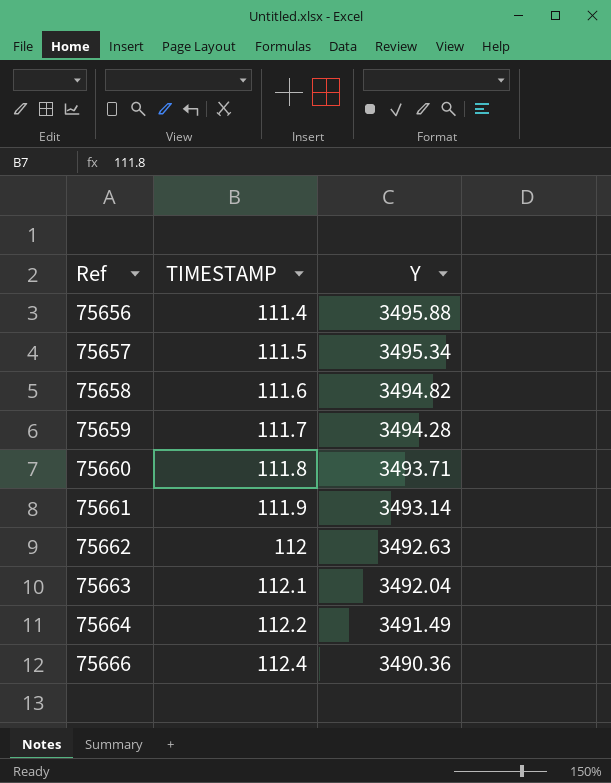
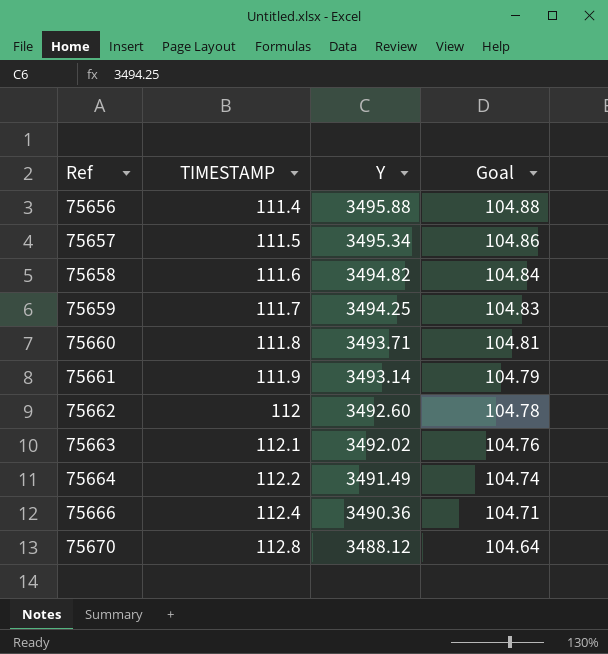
column Goal | formula: none -> [Y] * 0.03
75659 | Y: 3494.28 -> 3494.25
75662 | Y: 3492.63 -> 3492.60
75663 | Y: 3492.04 -> 3492.02
row 75670: none -> 112.8 | 3488.12 | 104.64

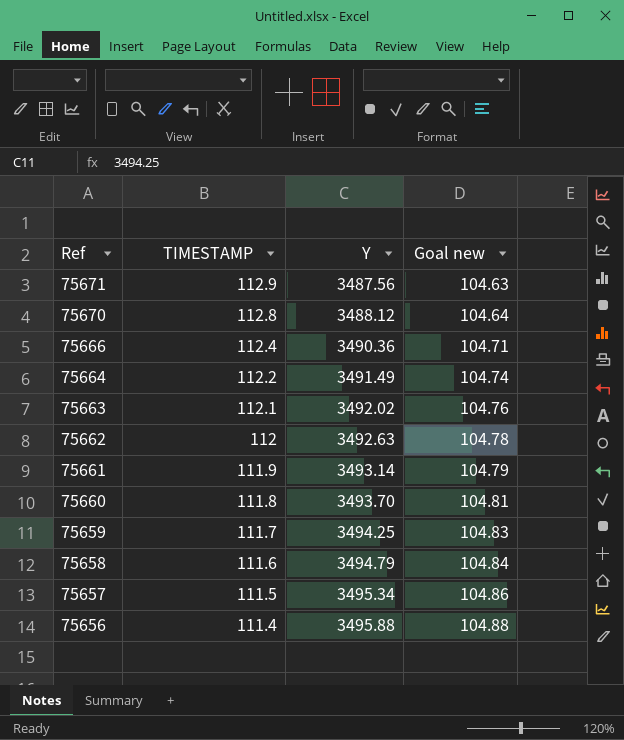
row order: Ref ascending -> Ref descending
column name: Goal -> Goal new
row 75671: none -> 112.9 | 3487.56 | 104.63
75662 | Y: 3492.60 -> 3492.63
75660 | Y: 3493.71 -> 3493.70
75658 | Y: 3494.82 -> 3494.79

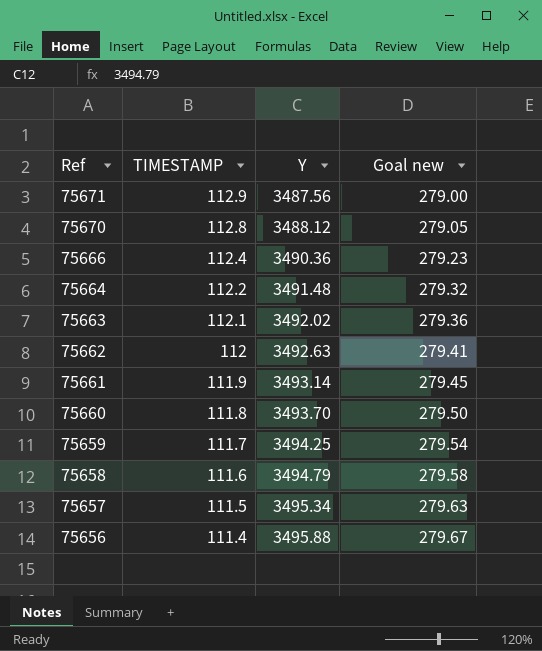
column Goal new | formula: [Y] * 0.03 -> [Y] * 0.08
75664 | Y: 3491.49 -> 3491.48

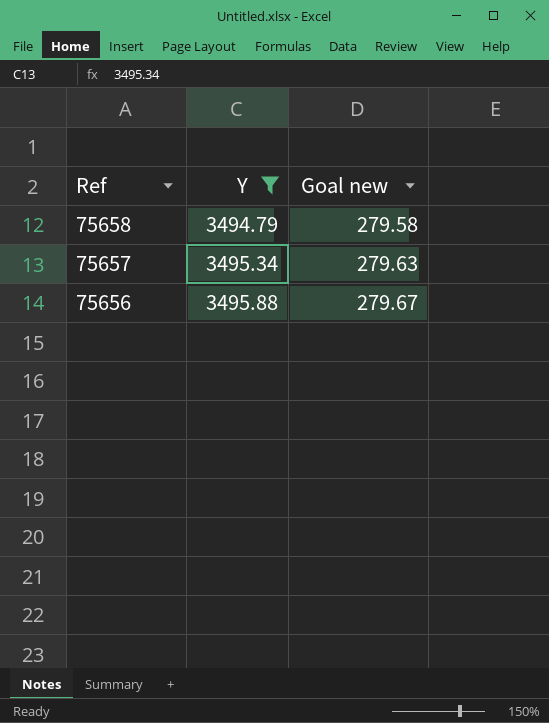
filter: none -> Y >= 3494.79
column TIMESTAMP | position: 2 -> none

